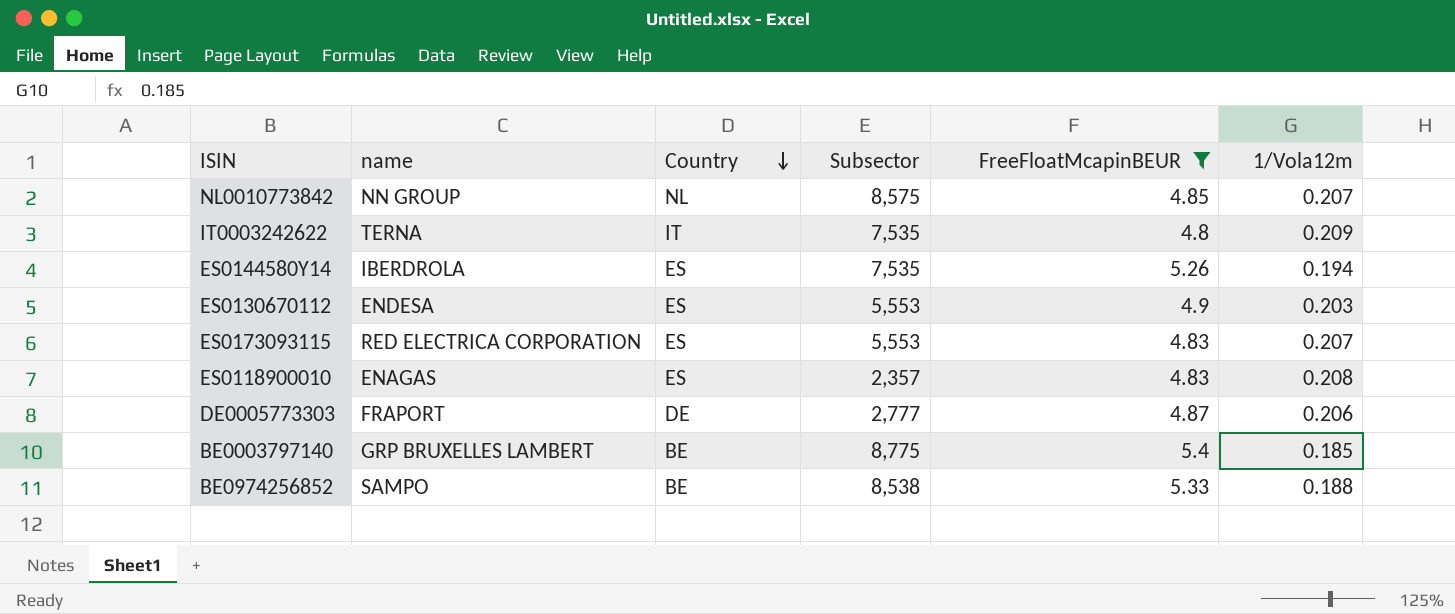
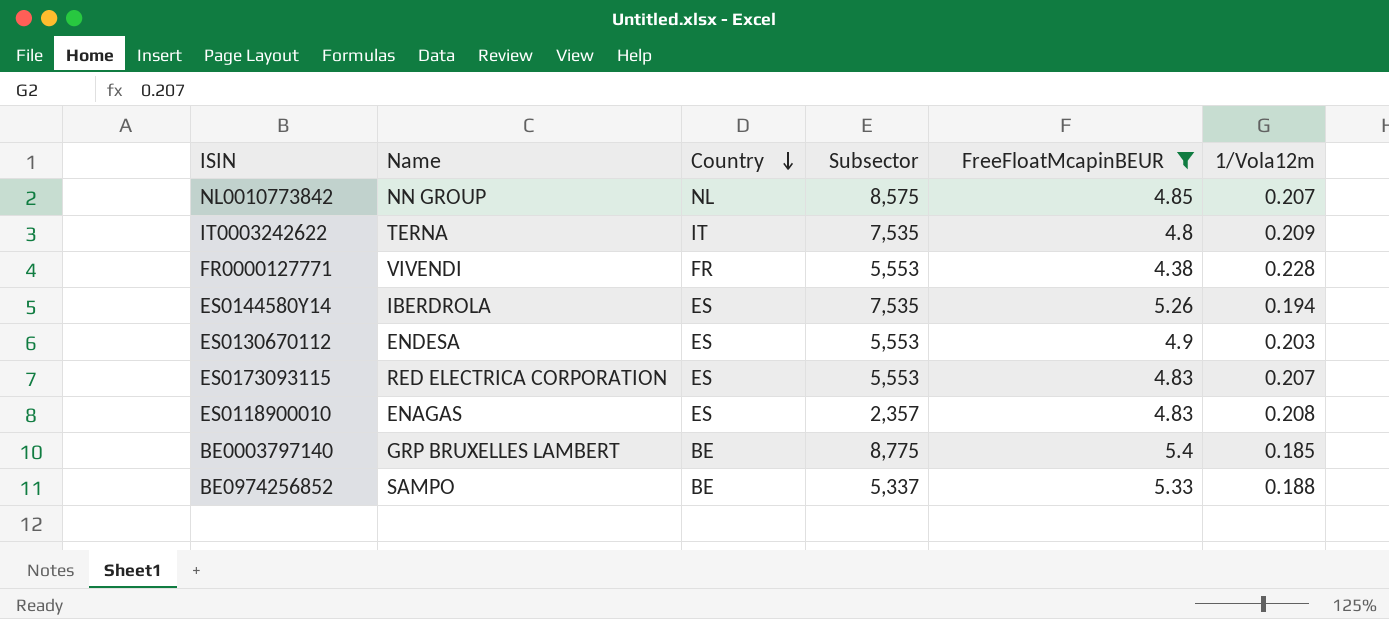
column name: name -> Name
row DE0005773303: FRAPORT | DE | 2,777 | 4.87 | 0.206 -> none
row FR0000127771: none -> VIVENDI | FR | 5,553 | 4.38 | 0.228
BE0974256852 | Subsector: 8,538 -> 5,337

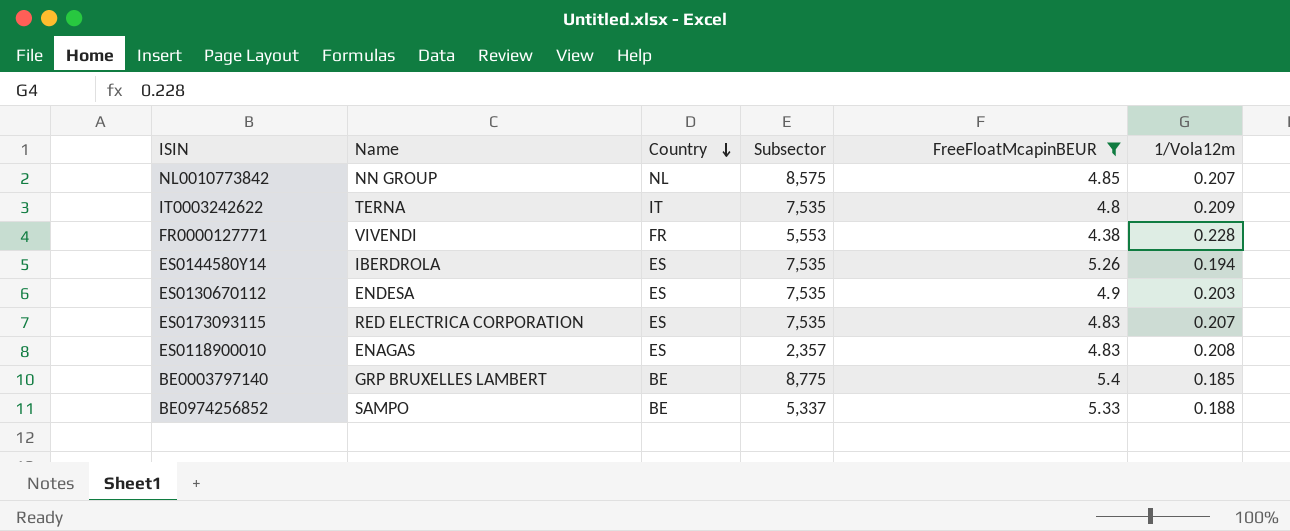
ES0130670112 | Subsector: 5,553 -> 7,535
ES0173093115 | Subsector: 5,553 -> 7,535

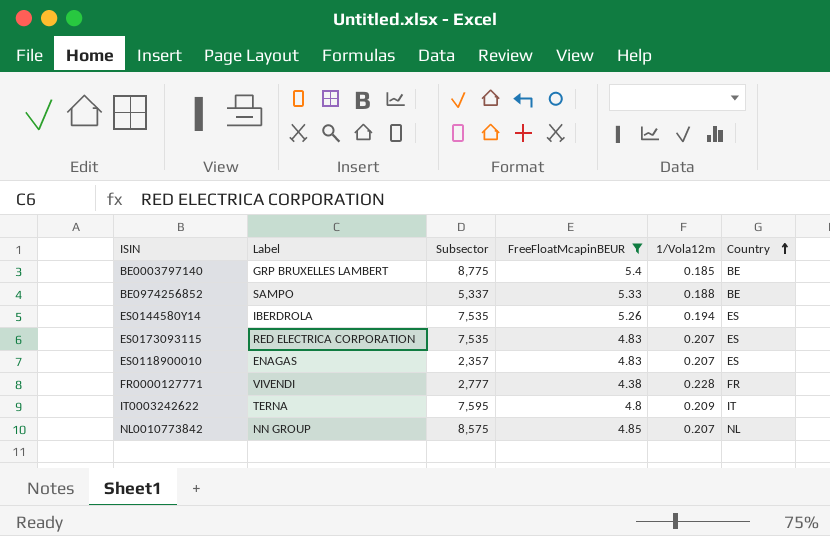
row order: Country descending -> Country ascending
column name: Name -> Label
column Country | position: 3 -> 6
row ES0130670112: ENDESA | ES | 7,535 | 4.9 | 0.203 -> none
ES0118900010 | 1/Vola12m: 0.208 -> 0.207
FR0000127771 | Subsector: 5,553 -> 2,777
IT0003242622 | Subsector: 7,535 -> 7,595

